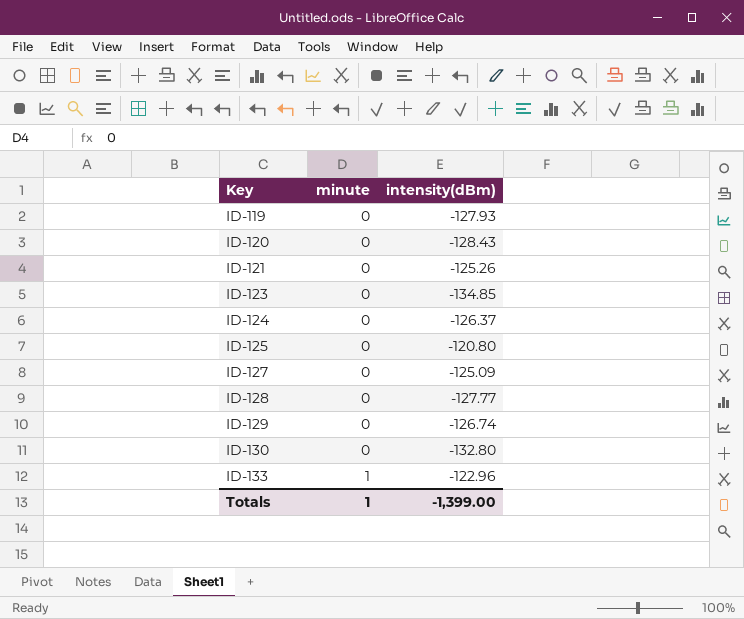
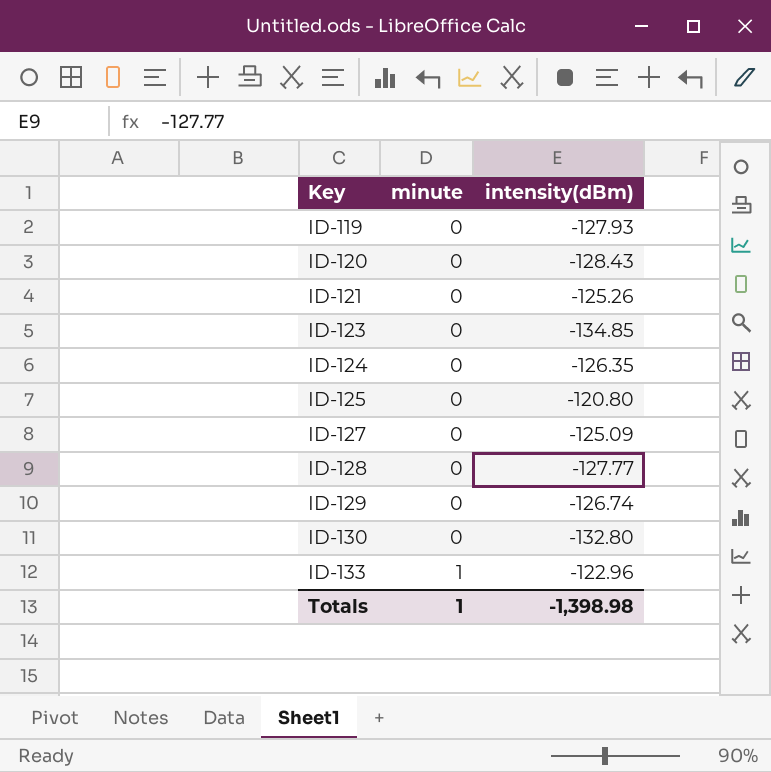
ID-124 | intensity(dBm): -126.37 -> -126.35
Totals | intensity(dBm): -1,399.00 -> -1,398.98

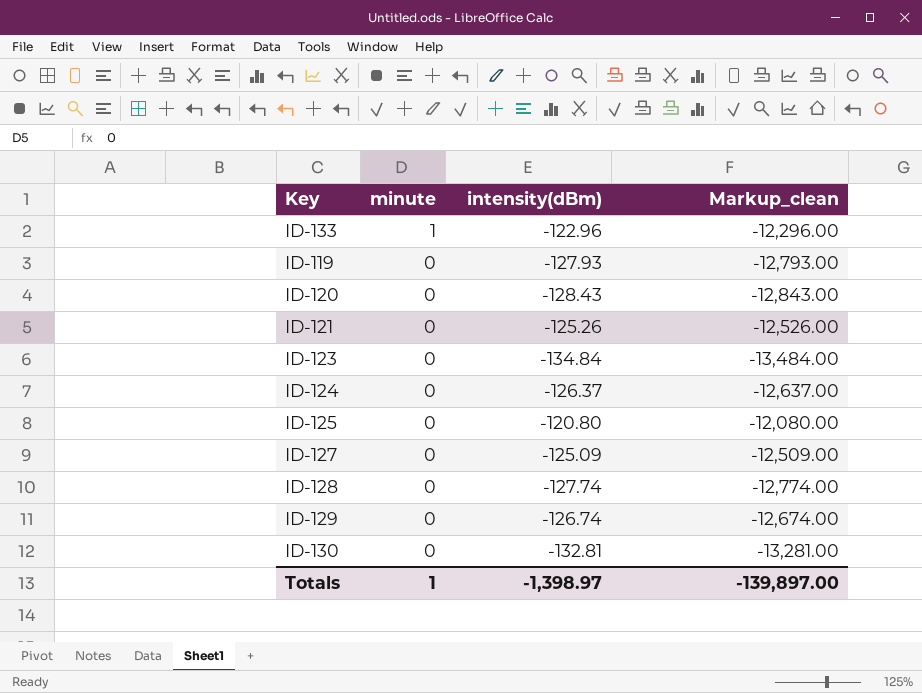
row order: Key ascending -> minute descending
column Markup_clean | formula: none -> [intensity(dBm)] * 100
ID-123 | intensity(dBm): -134.85 -> -134.84
ID-124 | intensity(dBm): -126.35 -> -126.37
ID-128 | intensity(dBm): -127.77 -> -127.74
ID-130 | intensity(dBm): -132.80 -> -132.81
Totals | intensity(dBm): -1,398.98 -> -1,398.97

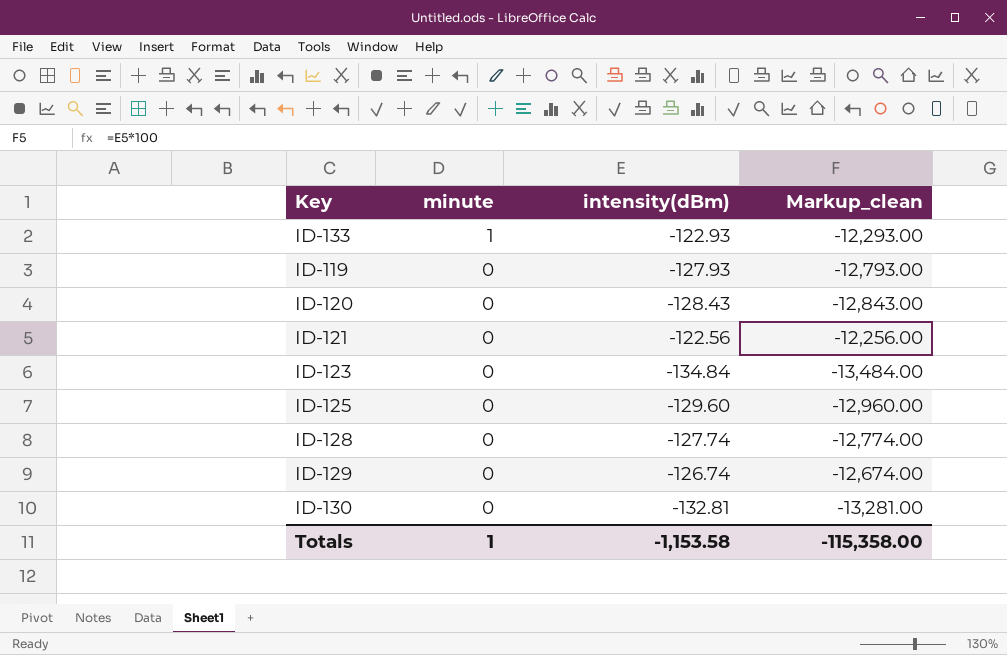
row ID-124: 0 | -126.37 | -12,637.00 -> none
row ID-127: 0 | -125.09 | -12,509.00 -> none
ID-133 | intensity(dBm): -122.96 -> -122.93
ID-133 | Markup_clean: -12,296.00 -> -12,293.00
ID-121 | intensity(dBm): -125.26 -> -122.56
ID-121 | Markup_clean: -12,526.00 -> -12,256.00
ID-125 | intensity(dBm): -120.80 -> -129.60
ID-125 | Markup_clean: -12,080.00 -> -12,960.00
Totals | intensity(dBm): -1,398.97 -> -1,153.58
Totals | Markup_clean: -139,897.00 -> -115,358.00

